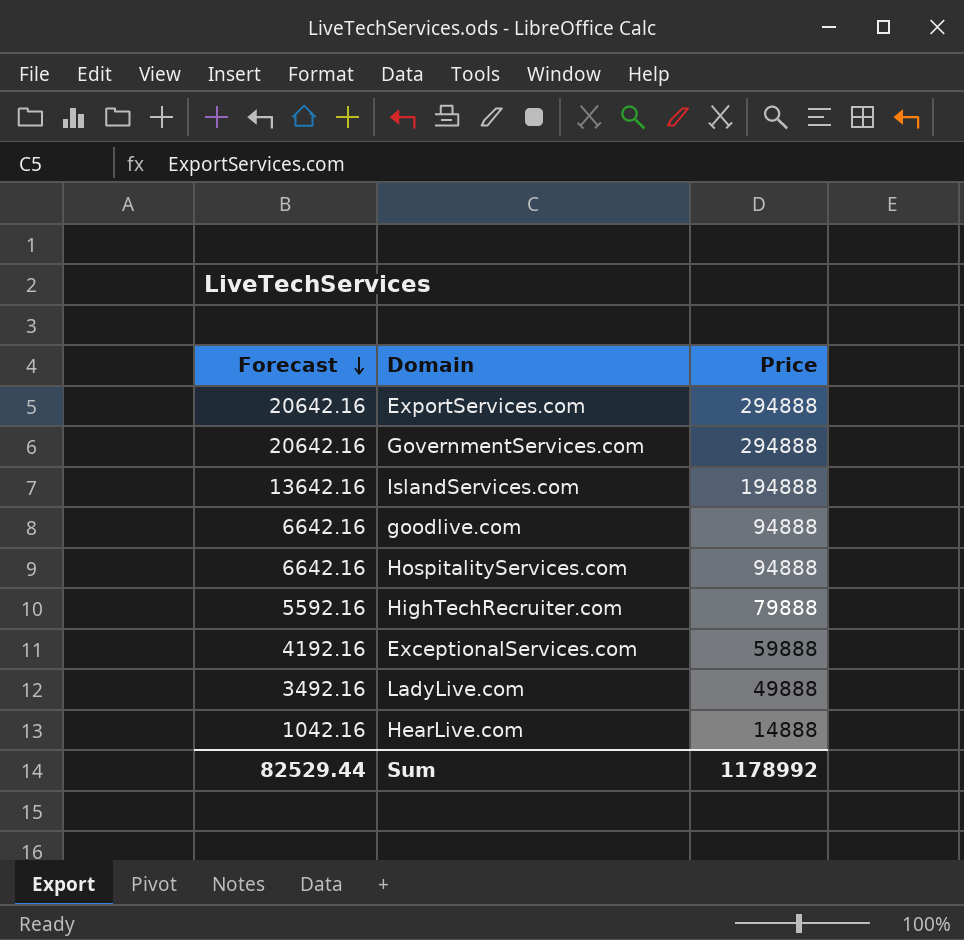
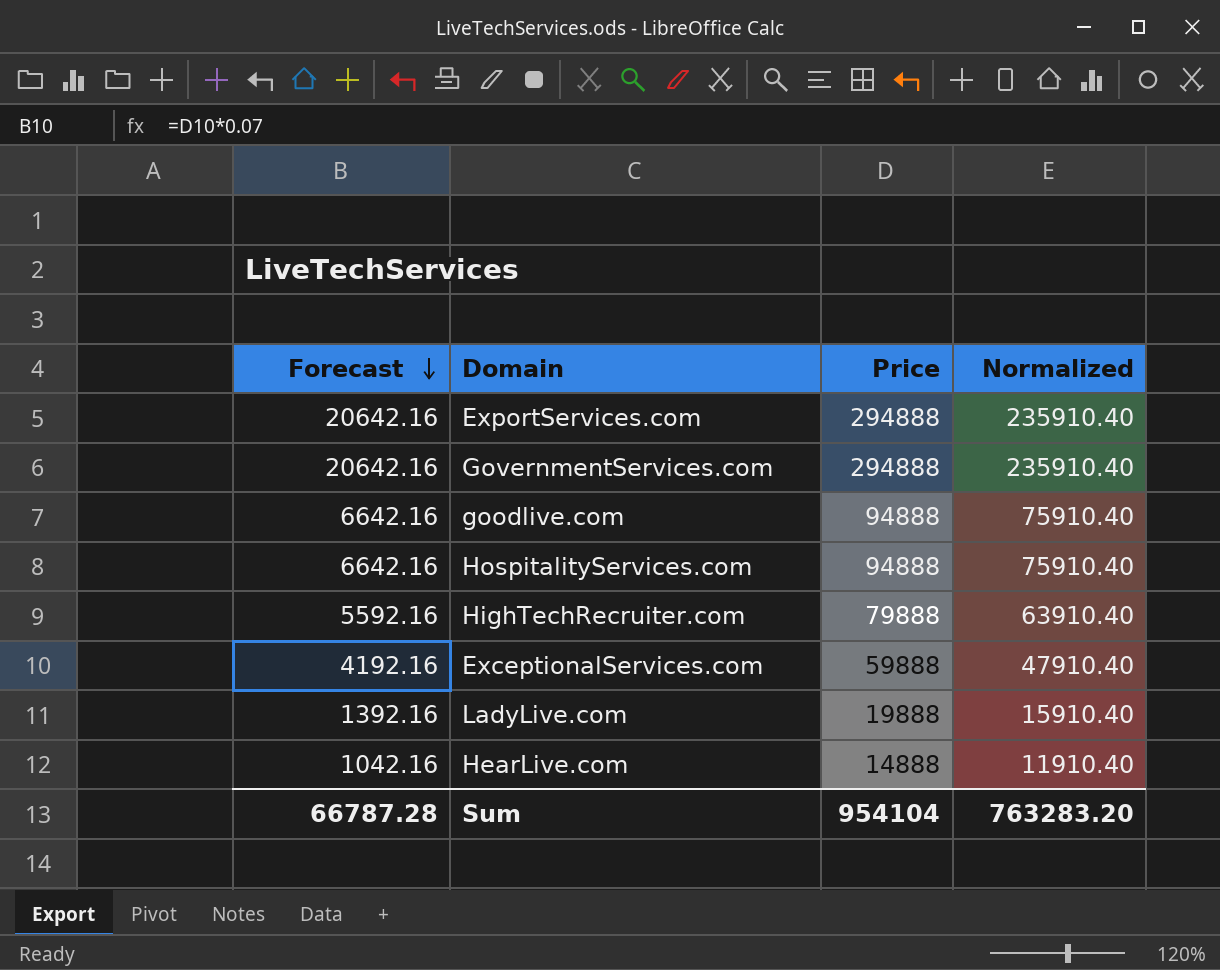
column Normalized | formula: none -> [Price] * 0.8
row IslandServices.com: 13642.16 | 194888 -> none
LadyLive.com | Forecast: 3492.16 -> 1392.16
LadyLive.com | Price: 49888 -> 19888
Sum | Forecast: 82529.44 -> 66787.28
Sum | Price: 1178992 -> 954104

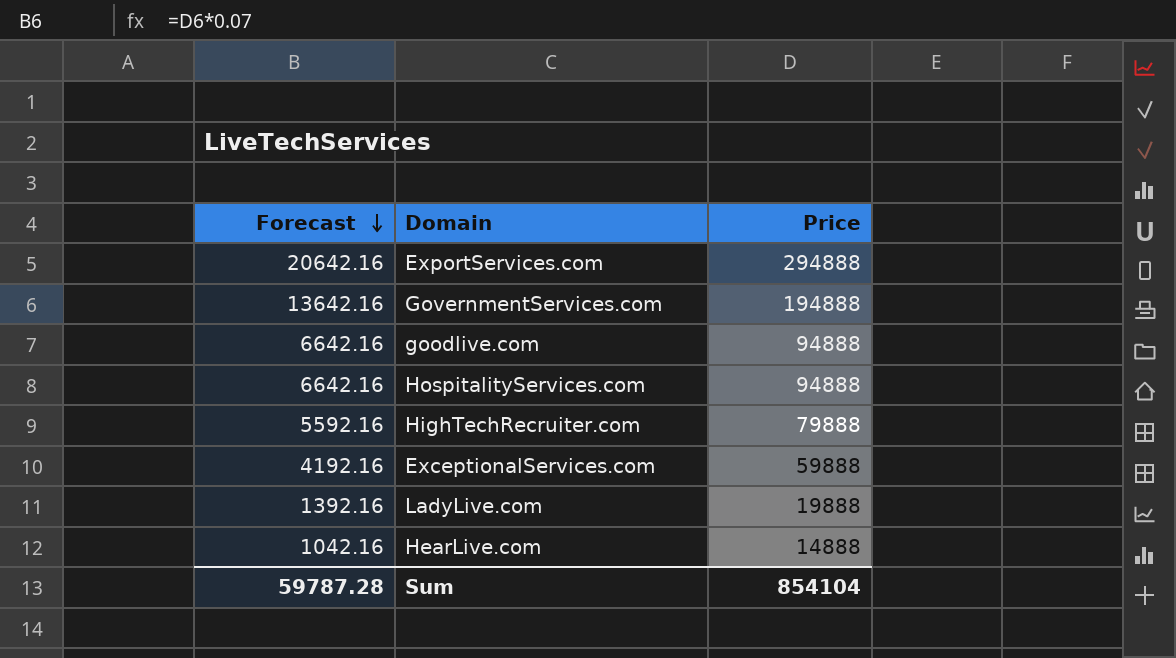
column Normalized | formula: [Price] * 0.8 -> none
GovernmentServices.com | Forecast: 20642.16 -> 13642.16
GovernmentServices.com | Price: 294888 -> 194888
Sum | Forecast: 66787.28 -> 59787.28
Sum | Price: 954104 -> 854104

